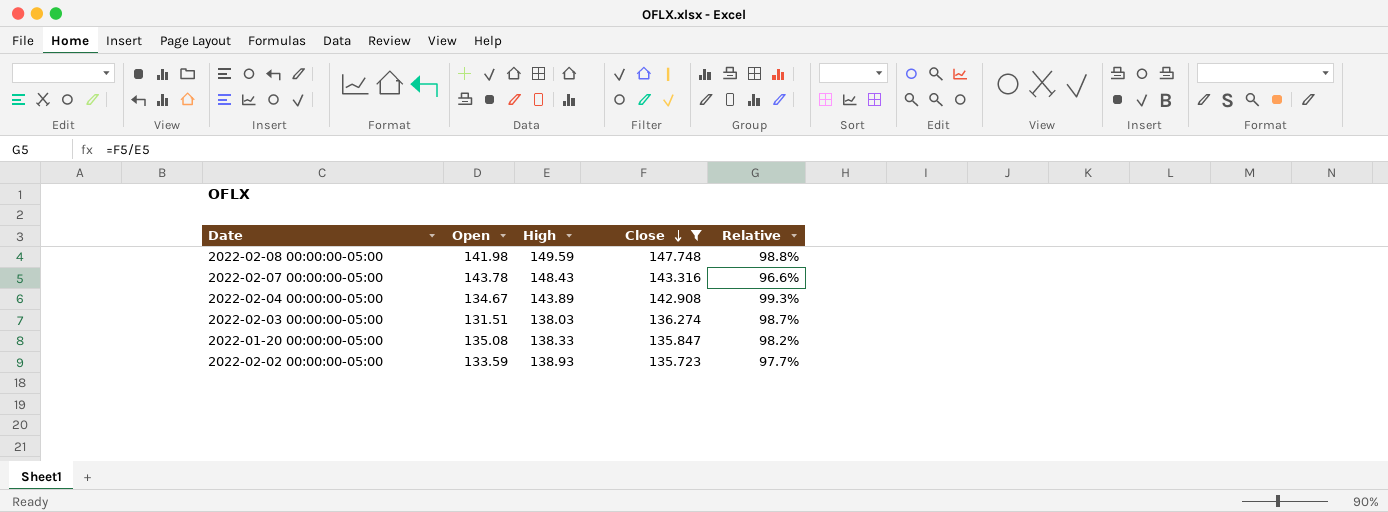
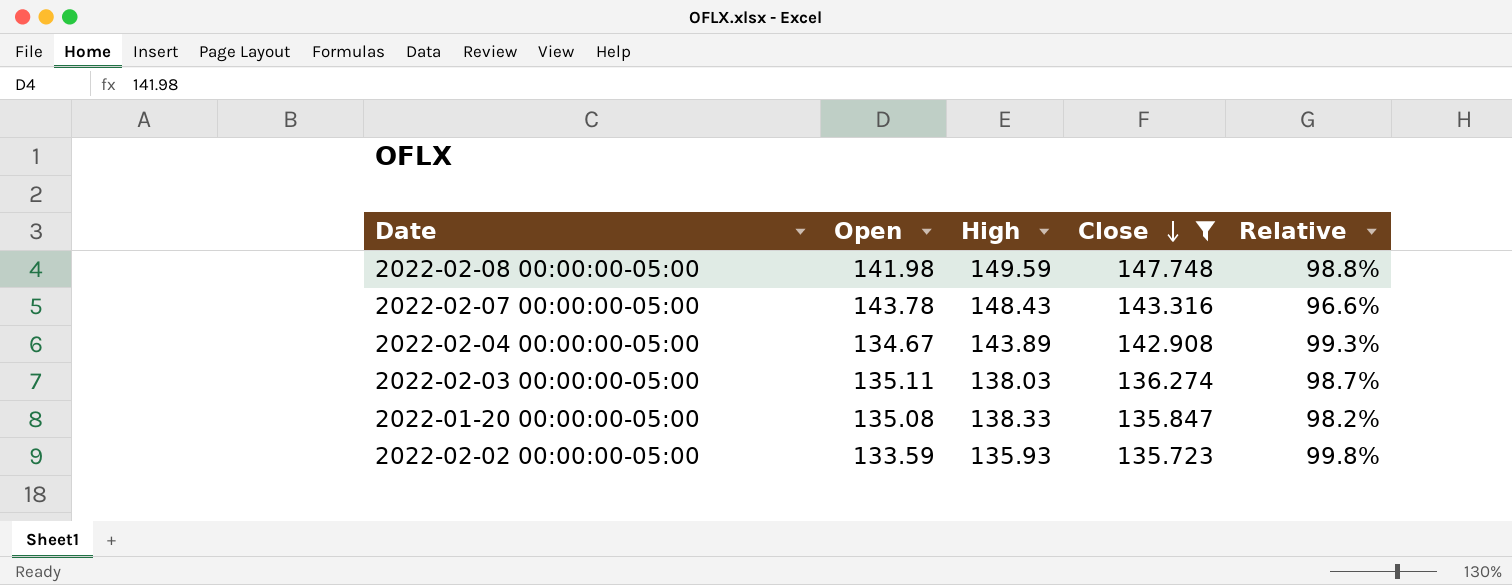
2022-02-03 00:00:00-05:00 | Open: 131.51 -> 135.11
2022-02-02 00:00:00-05:00 | High: 138.93 -> 135.93
2022-02-02 00:00:00-05:00 | Relative: 97.7% -> 99.8%

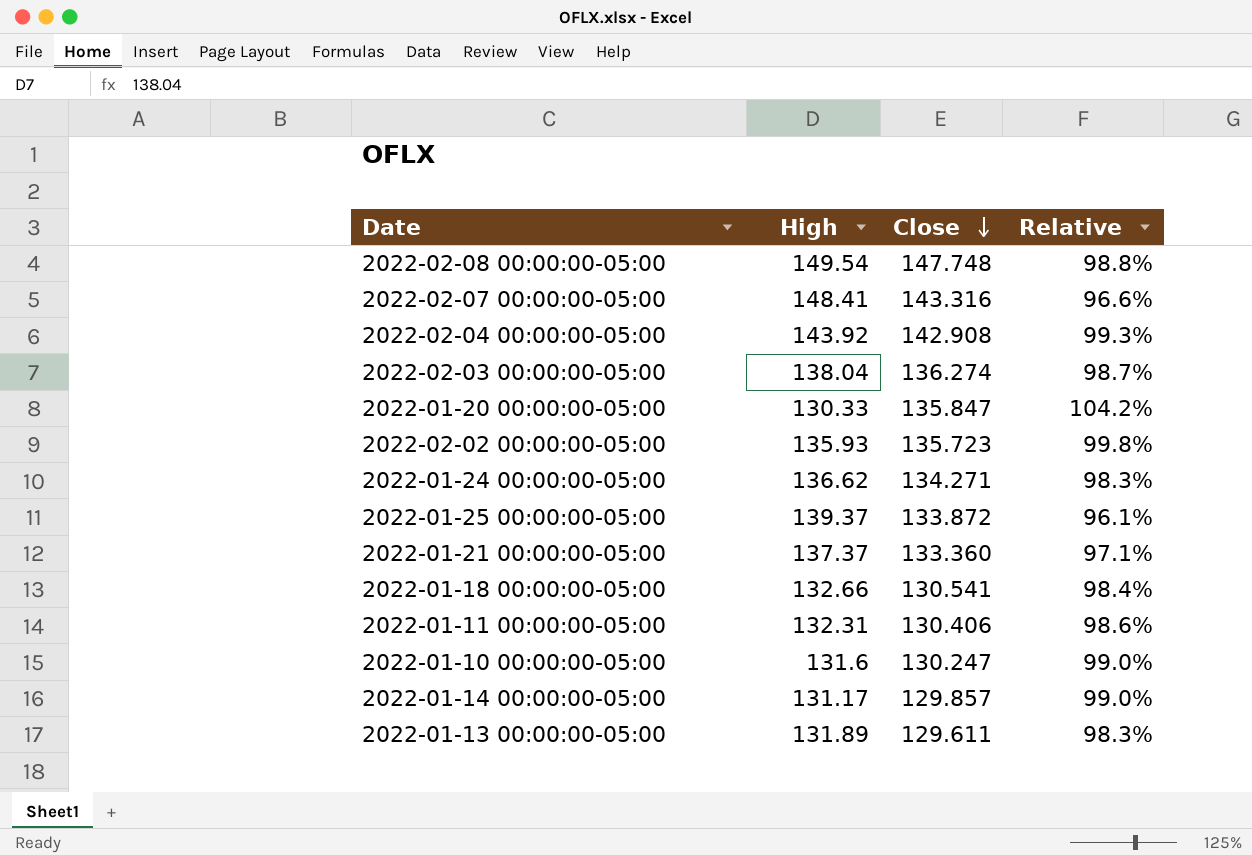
filter: Close >= 135.723 -> none
column Open | position: 2 -> none
2022-02-08 00:00:00-05:00 | High: 149.59 -> 149.54
2022-02-07 00:00:00-05:00 | High: 148.43 -> 148.41
2022-02-04 00:00:00-05:00 | High: 143.89 -> 143.92
2022-02-03 00:00:00-05:00 | High: 138.03 -> 138.04
2022-01-20 00:00:00-05:00 | High: 138.33 -> 130.33
2022-01-20 00:00:00-05:00 | Relative: 98.2% -> 104.2%

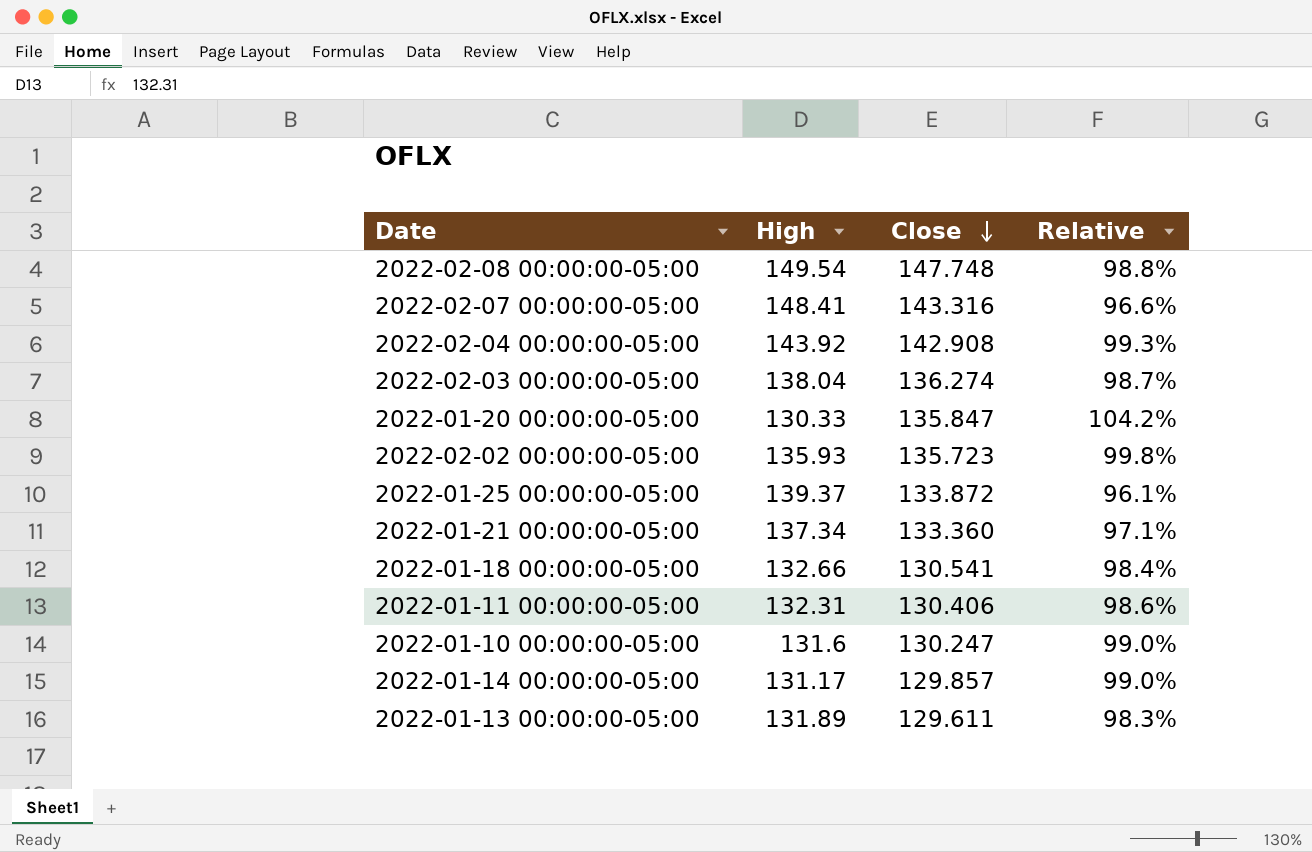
row 2022-01-24 00:00:00-05:00: 136.62 | 134.271 | 98.3% -> none
2022-01-21 00:00:00-05:00 | High: 137.37 -> 137.34

